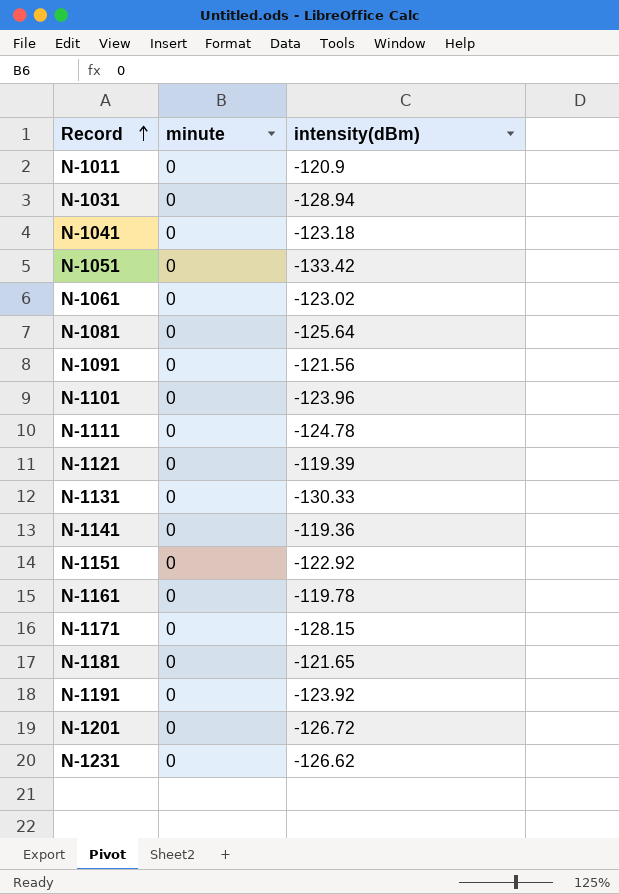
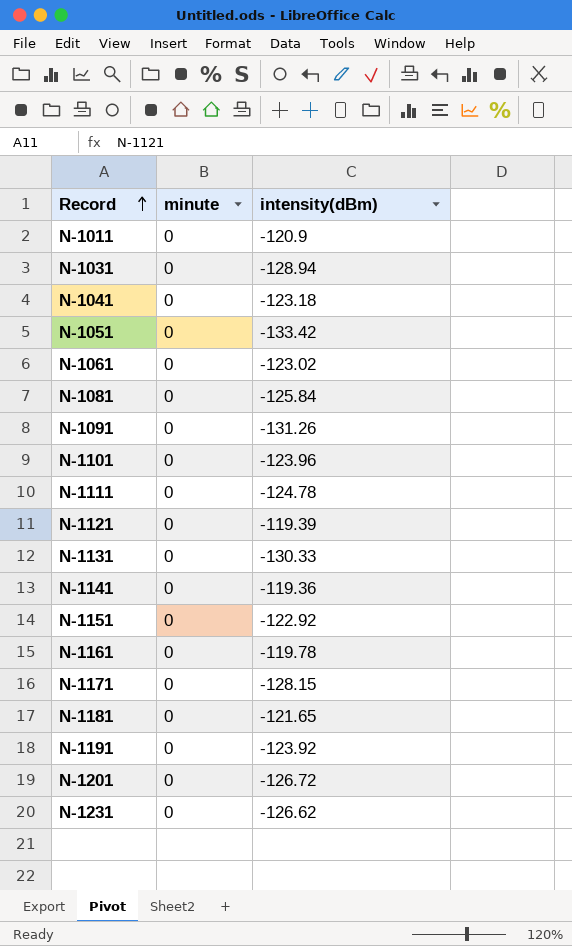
N-1081 | intensity(dBm): -125.64 -> -125.84
N-1091 | intensity(dBm): -121.56 -> -131.26

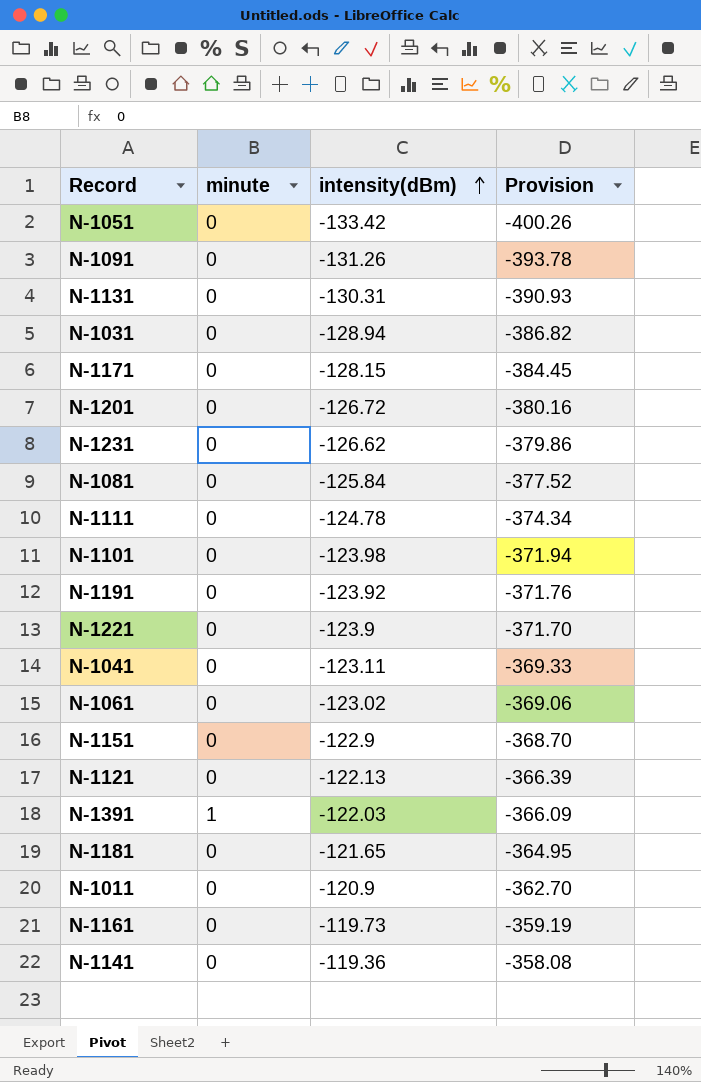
row order: Record ascending -> intensity(dBm) ascending
column Provision | formula: none -> [intensity(dBm)] * 3
N-1131 | intensity(dBm): -130.33 -> -130.31
N-1101 | intensity(dBm): -123.96 -> -123.98
row N-1221: none -> 0 | -123.9 | -371.70
N-1041 | intensity(dBm): -123.18 -> -123.11
N-1151 | intensity(dBm): -122.92 -> -122.9
N-1121 | intensity(dBm): -119.39 -> -122.13
row N-1391: none -> 1 | -122.03 | -366.09
N-1161 | intensity(dBm): -119.78 -> -119.73

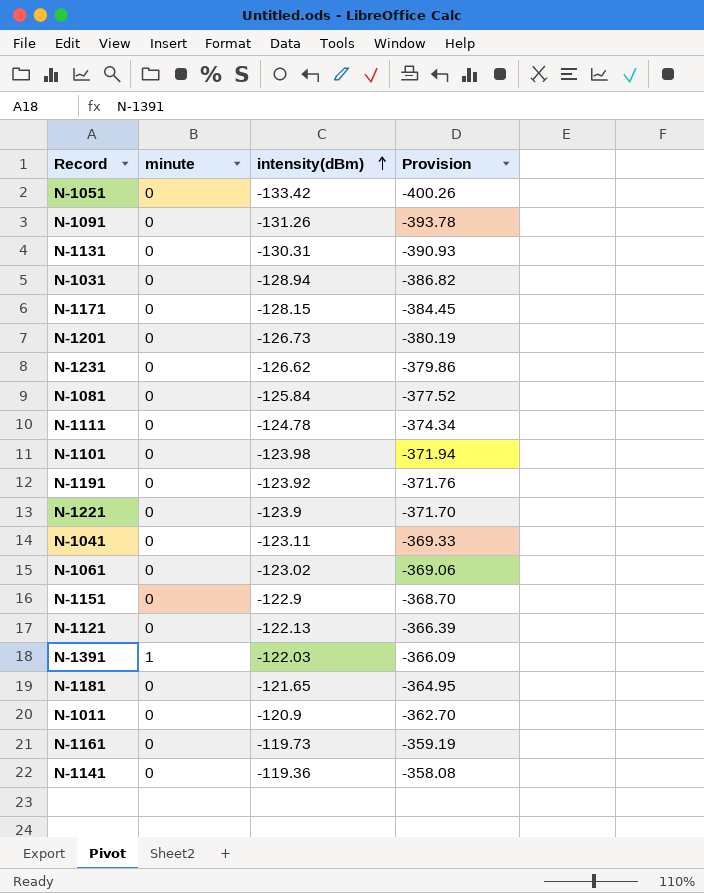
N-1201 | intensity(dBm): -126.72 -> -126.73
N-1201 | Provision: -380.16 -> -380.19

